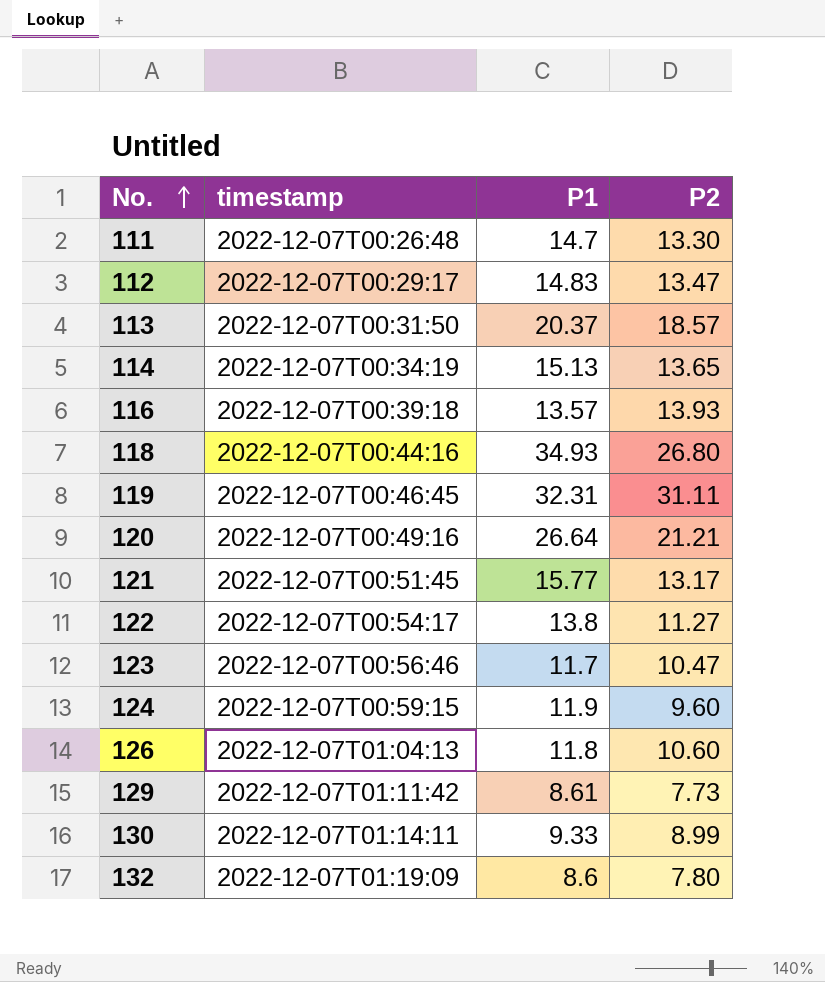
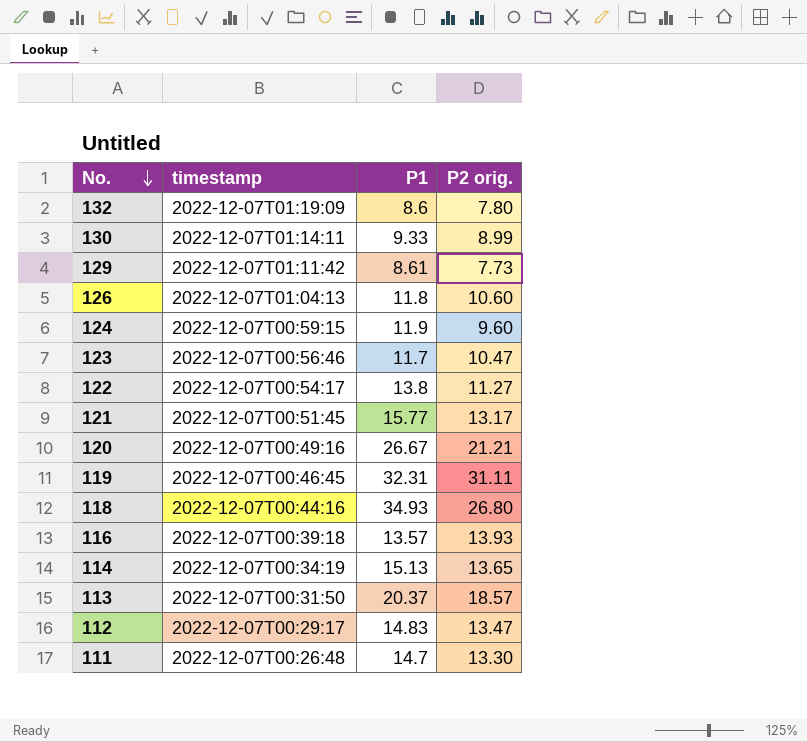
row order: No. ascending -> No. descending
column name: P2 -> P2 orig.
120 | P1: 26.64 -> 26.67

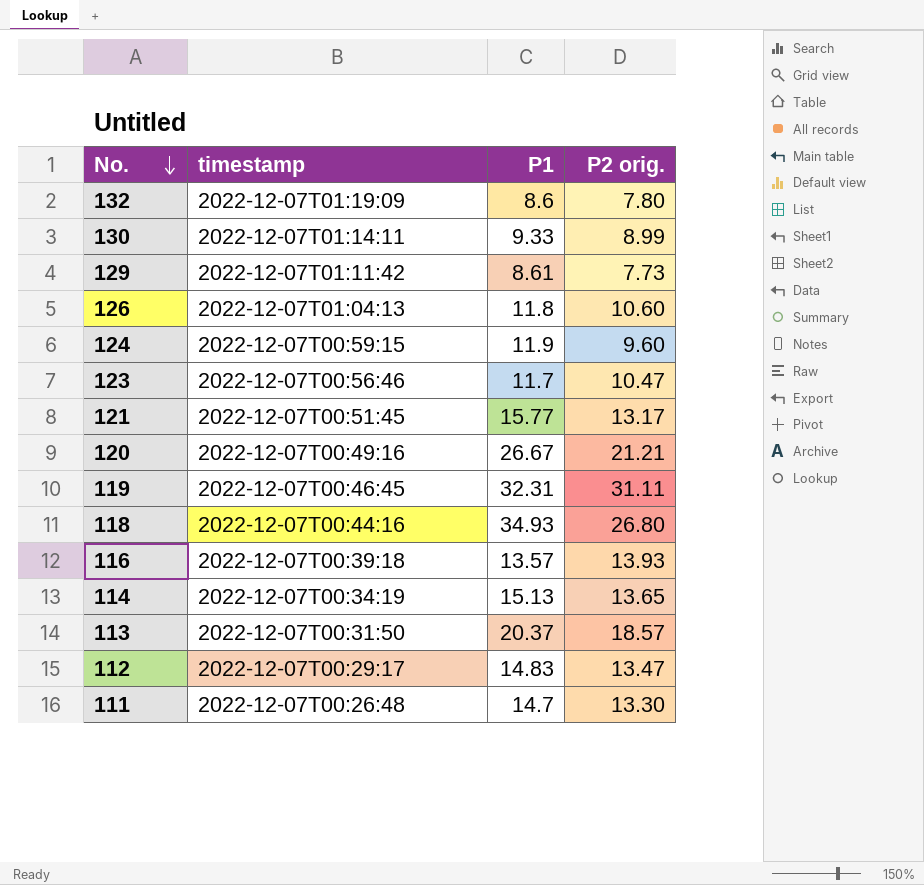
row 122: 2022-12-07T00:54:17 | 13.8 | 11.27 -> none

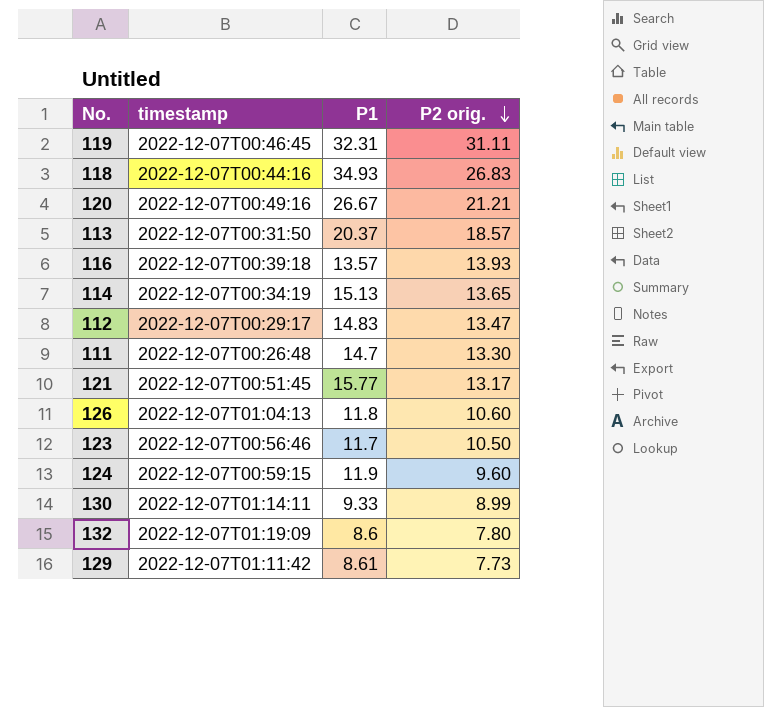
row order: No. descending -> P2 orig. descending
118 | P2 orig.: 26.80 -> 26.83
123 | P2 orig.: 10.47 -> 10.50

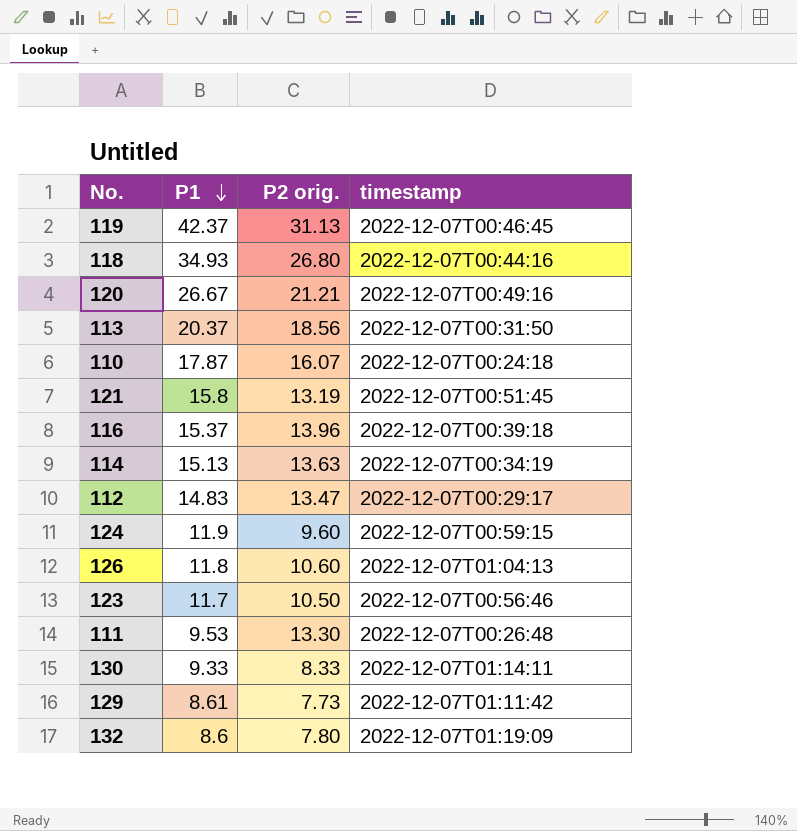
row order: P2 orig. descending -> P1 descending
column timestamp | position: 2 -> 4
119 | P1: 32.31 -> 42.37
119 | P2 orig.: 31.11 -> 31.13
118 | P2 orig.: 26.83 -> 26.80
113 | P2 orig.: 18.57 -> 18.56
row 110: none -> 17.87 | 16.07 | 2022-12-07T00:24:18
121 | P1: 15.77 -> 15.8
121 | P2 orig.: 13.17 -> 13.19
116 | P1: 13.57 -> 15.37
116 | P2 orig.: 13.93 -> 13.96
114 | P2 orig.: 13.65 -> 13.63
111 | P1: 14.7 -> 9.53
130 | P2 orig.: 8.99 -> 8.33

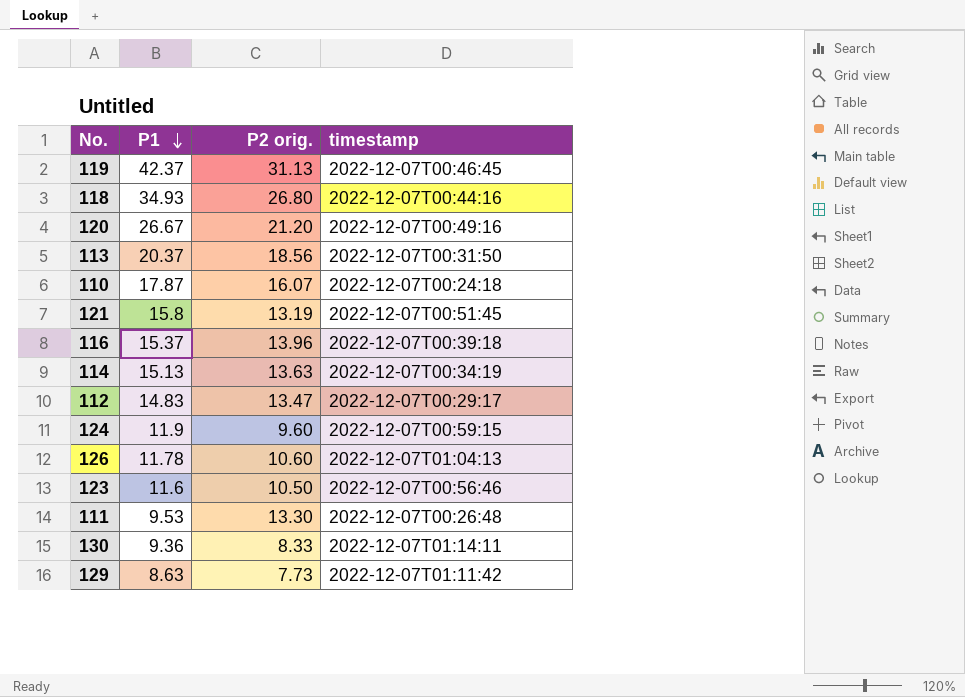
row 132: 8.6 | 7.80 | 2022-12-07T01:19:09 -> none
120 | P2 orig.: 21.21 -> 21.20
126 | P1: 11.8 -> 11.78
123 | P1: 11.7 -> 11.6
130 | P1: 9.33 -> 9.36
129 | P1: 8.61 -> 8.63

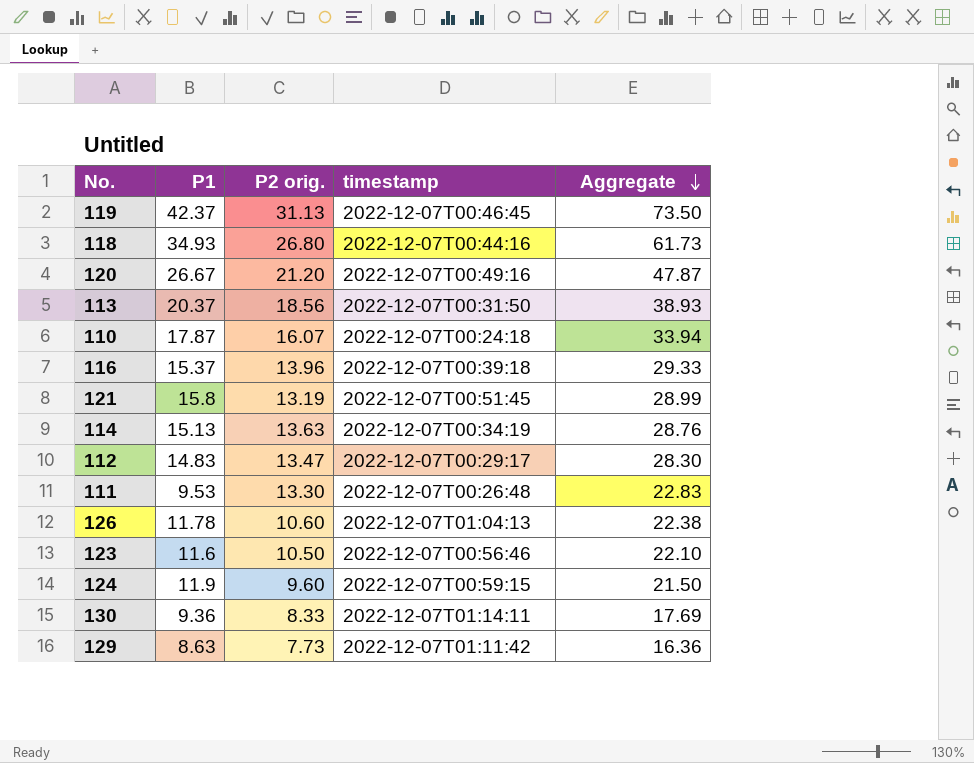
row order: P1 descending -> Aggregate descending
column Aggregate | formula: none -> [P1] + [P2 orig.]

